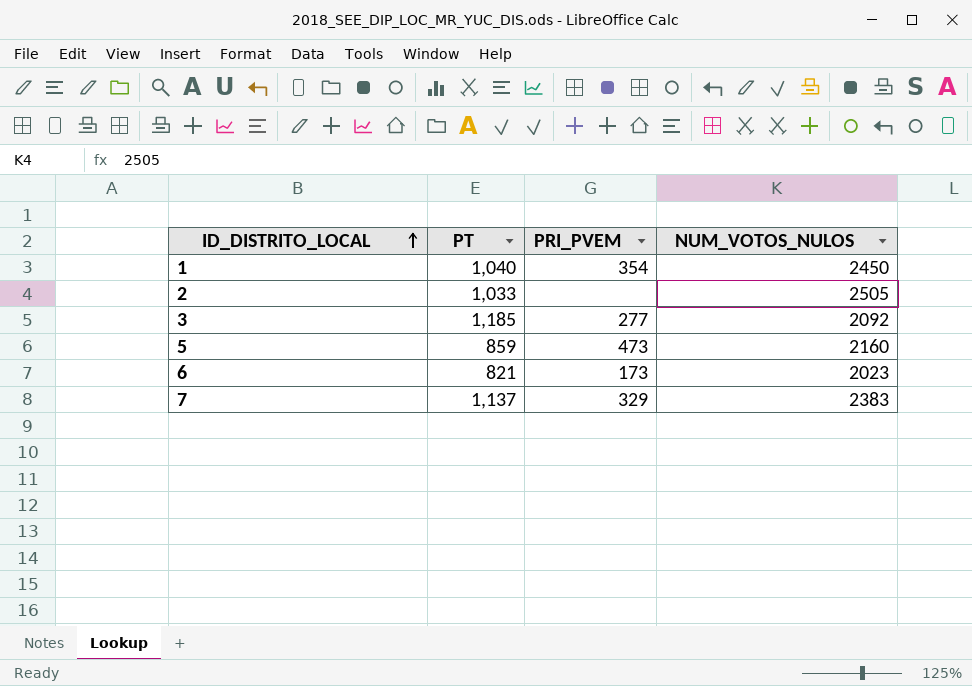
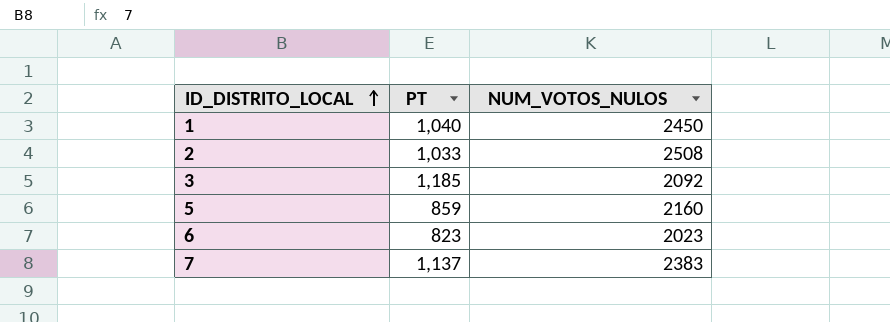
column PRI_PVEM | position: 3 -> none
2 | NUM_VOTOS_NULOS: 2505 -> 2508
6 | PT: 821 -> 823

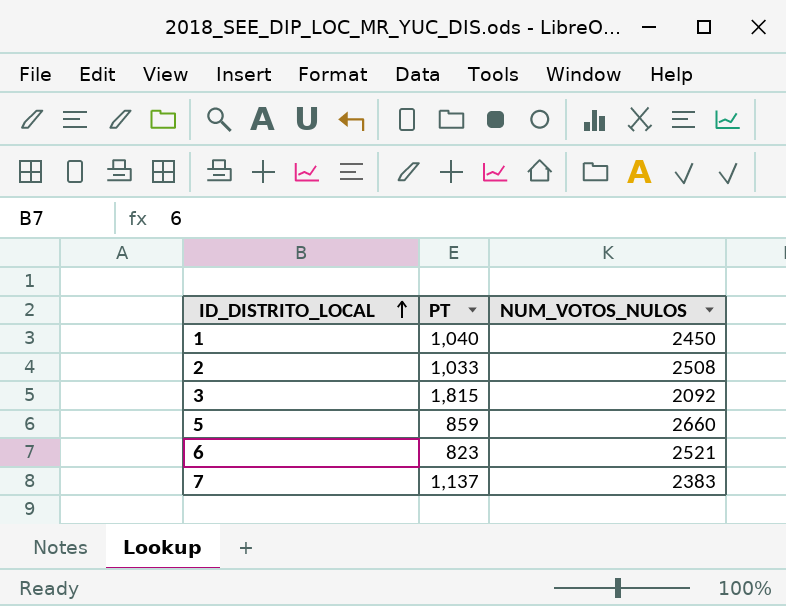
3 | PT: 1,185 -> 1,815
5 | NUM_VOTOS_NULOS: 2160 -> 2660
6 | NUM_VOTOS_NULOS: 2023 -> 2521

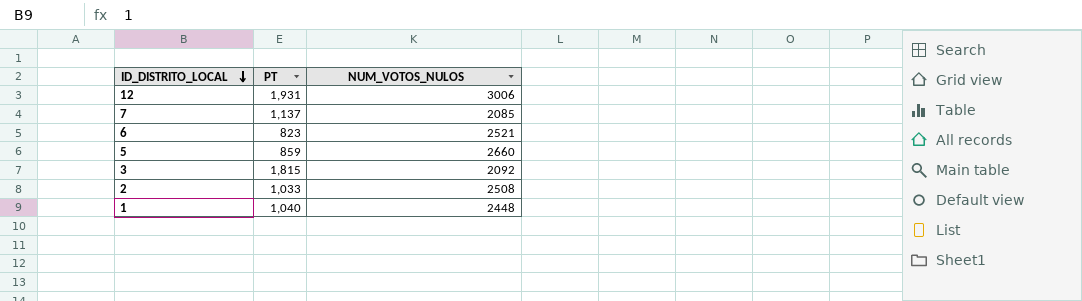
row order: ID_DISTRITO_LOCAL ascending -> ID_DISTRITO_LOCAL descending
row 12: none -> 1,931 | 3006
7 | NUM_VOTOS_NULOS: 2383 -> 2085
1 | NUM_VOTOS_NULOS: 2450 -> 2448

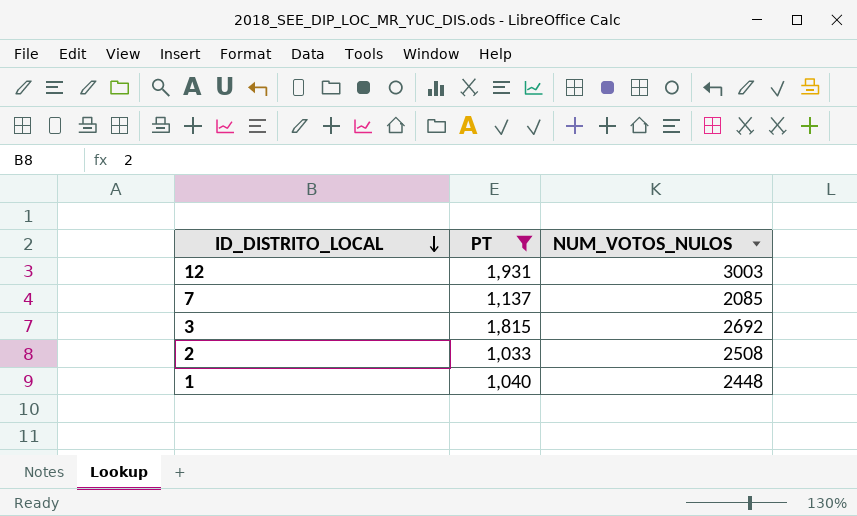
filter: none -> PT >= 1,033
12 | NUM_VOTOS_NULOS: 3006 -> 3003
3 | NUM_VOTOS_NULOS: 2092 -> 2692

